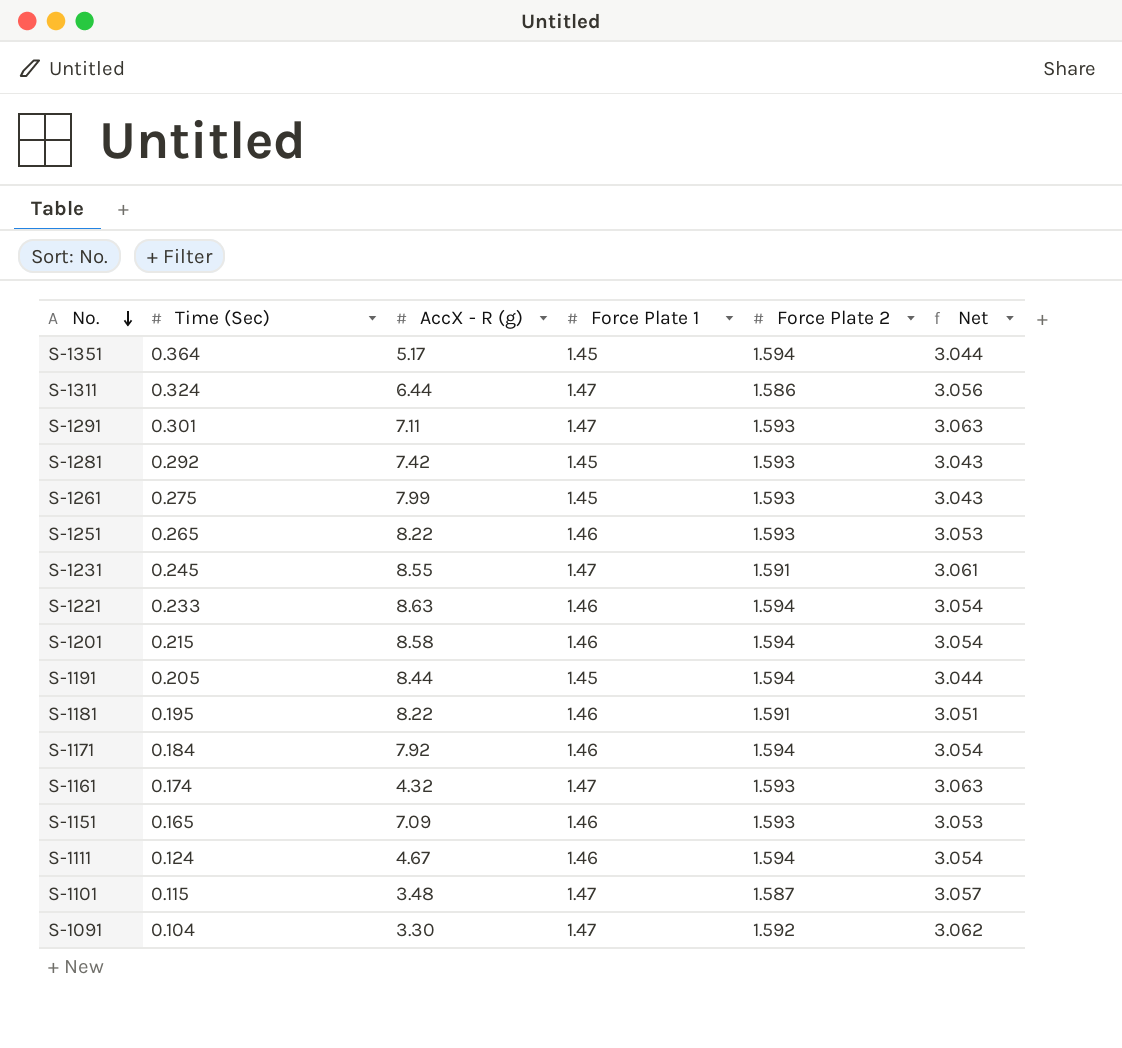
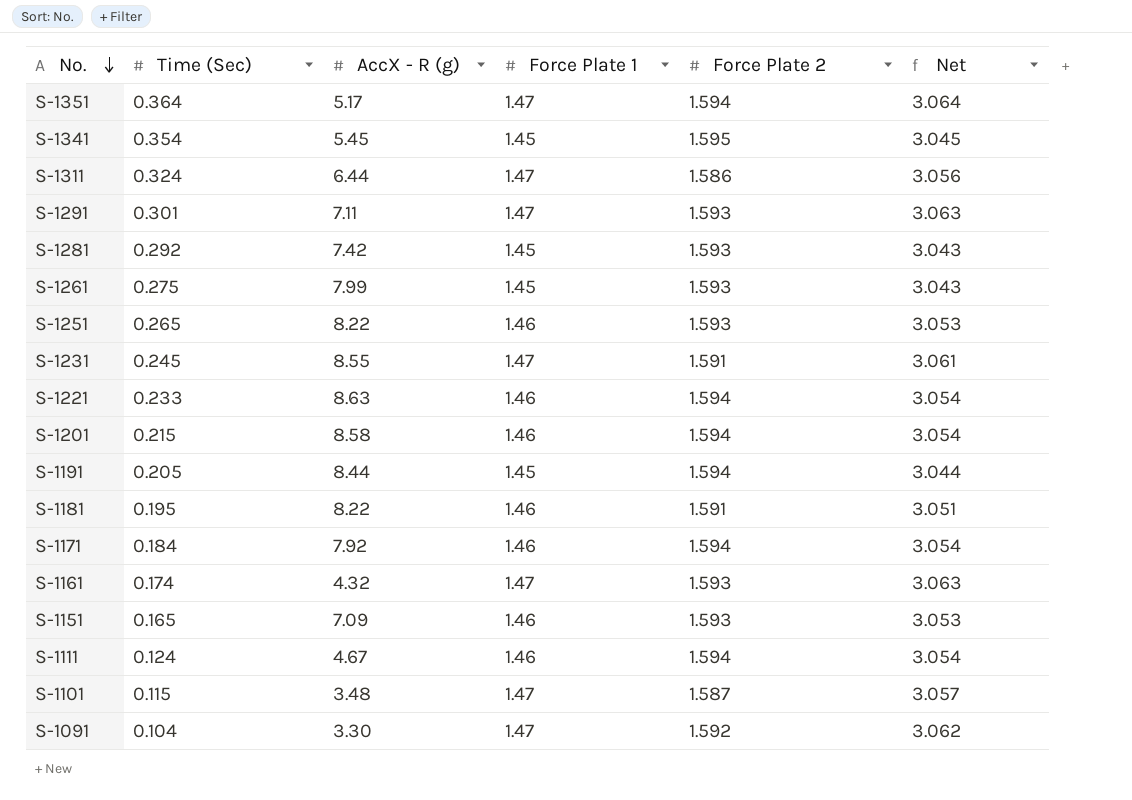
S-1351 | Force Plate 1: 1.45 -> 1.47
S-1351 | Net: 3.044 -> 3.064
row S-1341: none -> 0.354 | 5.45 | 1.45 | 1.595 | 3.045

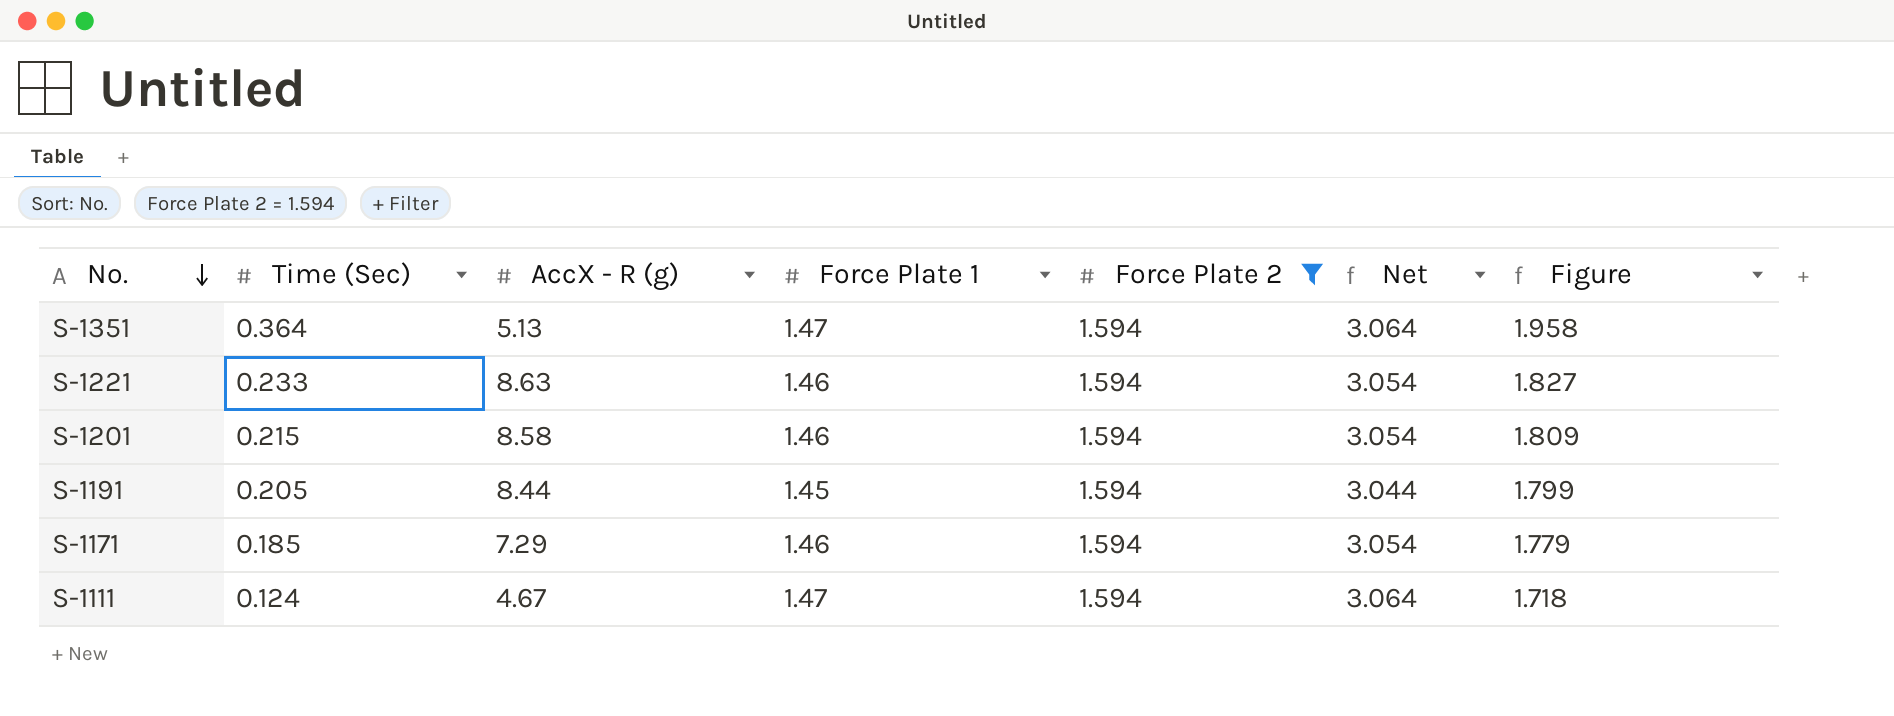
filter: none -> Force Plate 2 = 1.594
column Figure | formula: none -> [Time (Sec)] + [Force Plate 2]
S-1351 | AccX - R (g): 5.17 -> 5.13
S-1171 | Time (Sec): 0.184 -> 0.185
S-1171 | AccX - R (g): 7.92 -> 7.29
S-1111 | Force Plate 1: 1.46 -> 1.47
S-1111 | Net: 3.054 -> 3.064

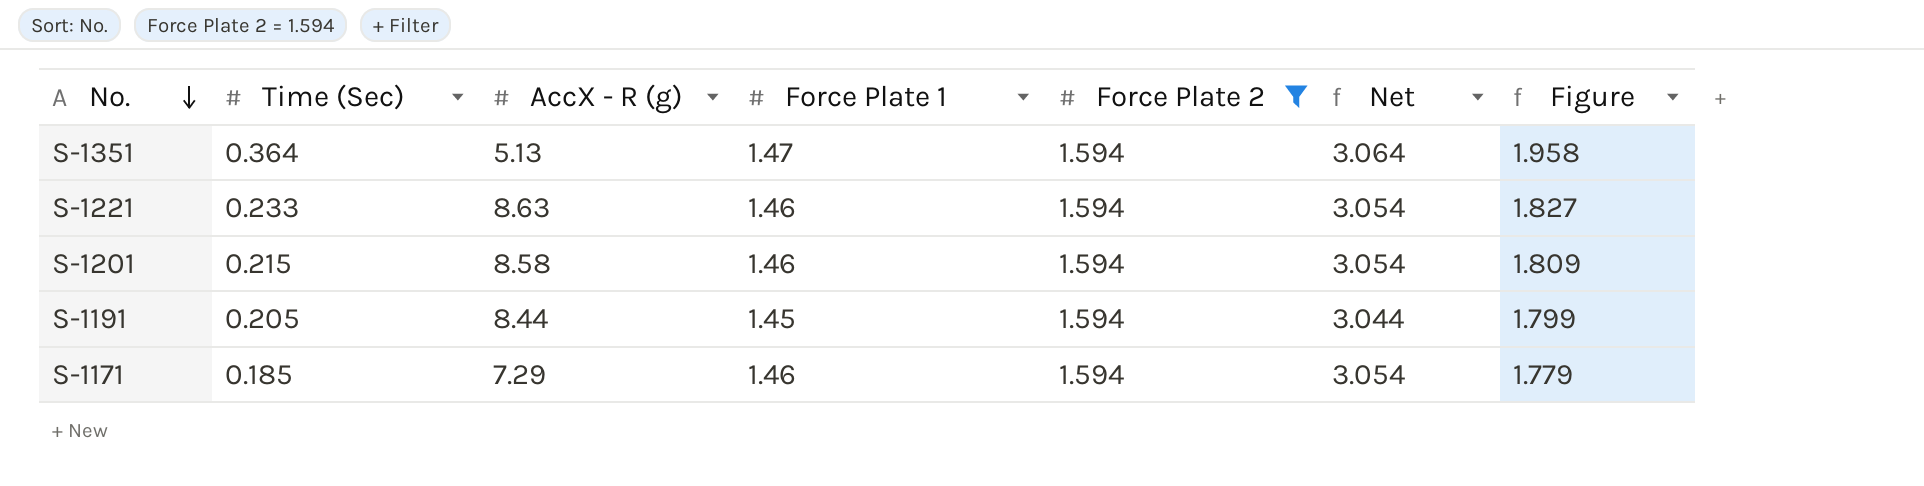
row S-1111: 0.124 | 4.67 | 1.47 | 1.594 | 3.064 | 1.718 -> none

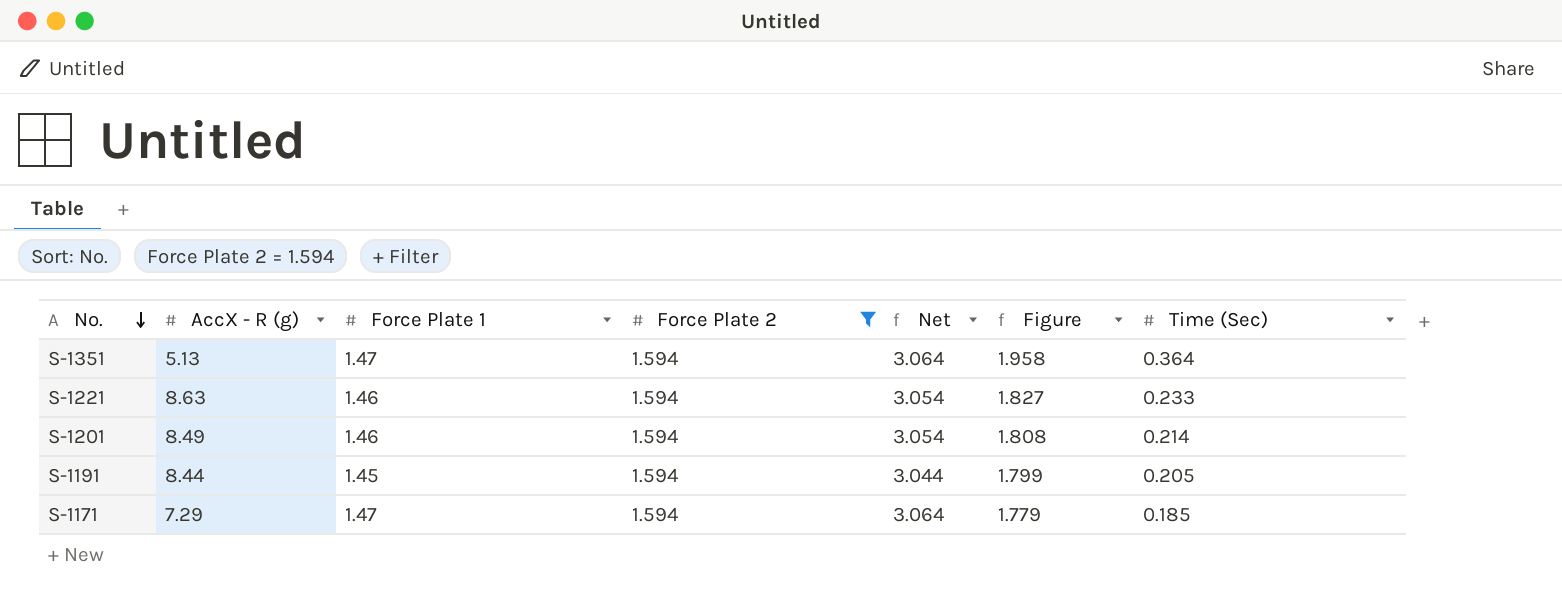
column Time (Sec) | position: 2 -> 7
S-1201 | AccX - R (g): 8.58 -> 8.49
S-1201 | Figure: 1.809 -> 1.808
S-1201 | Time (Sec): 0.215 -> 0.214
S-1171 | Force Plate 1: 1.46 -> 1.47
S-1171 | Net: 3.054 -> 3.064

